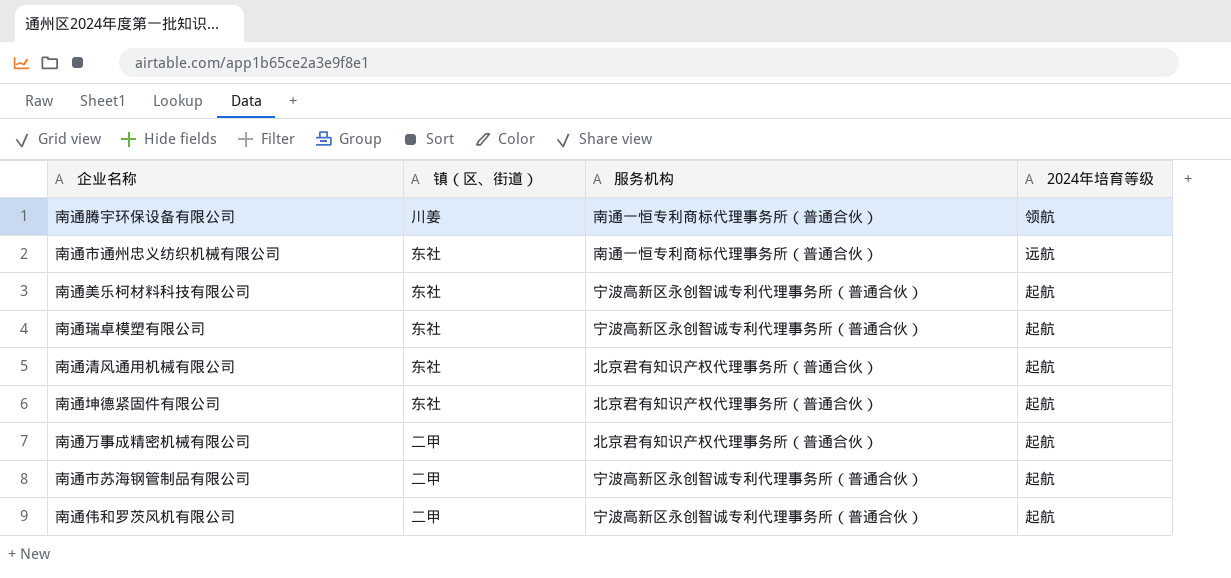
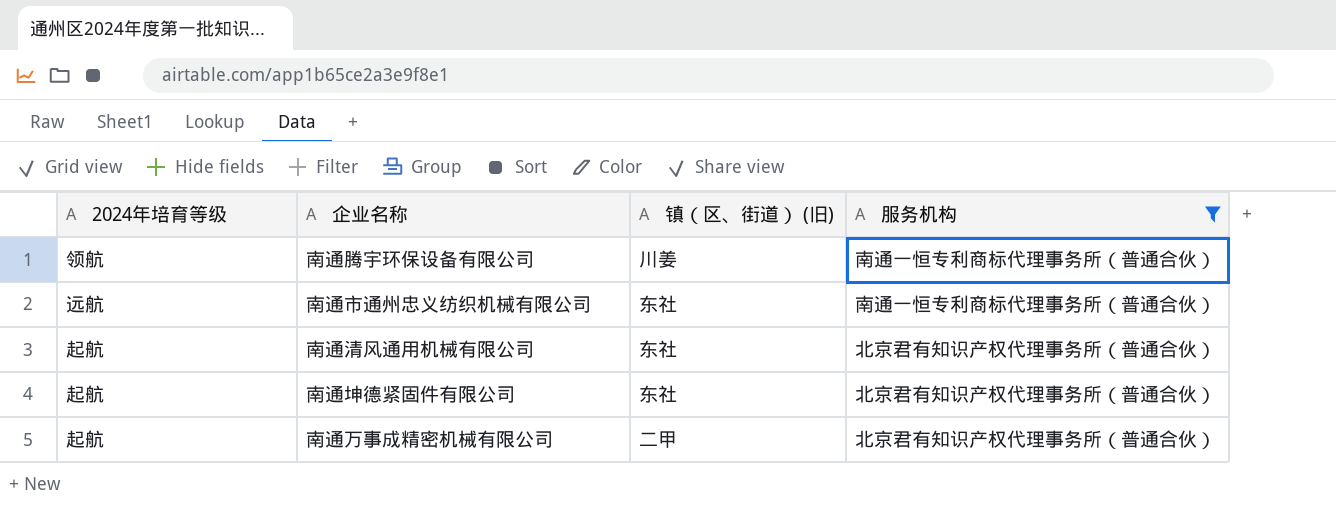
filter: none -> 服务机构 != 宁波高新区永创智诚专利代理事务所（普通合伙）
column 2024年培育等级 | position: 4 -> 1
column name: 镇（区、街道） -> 镇（区、街道） (旧)

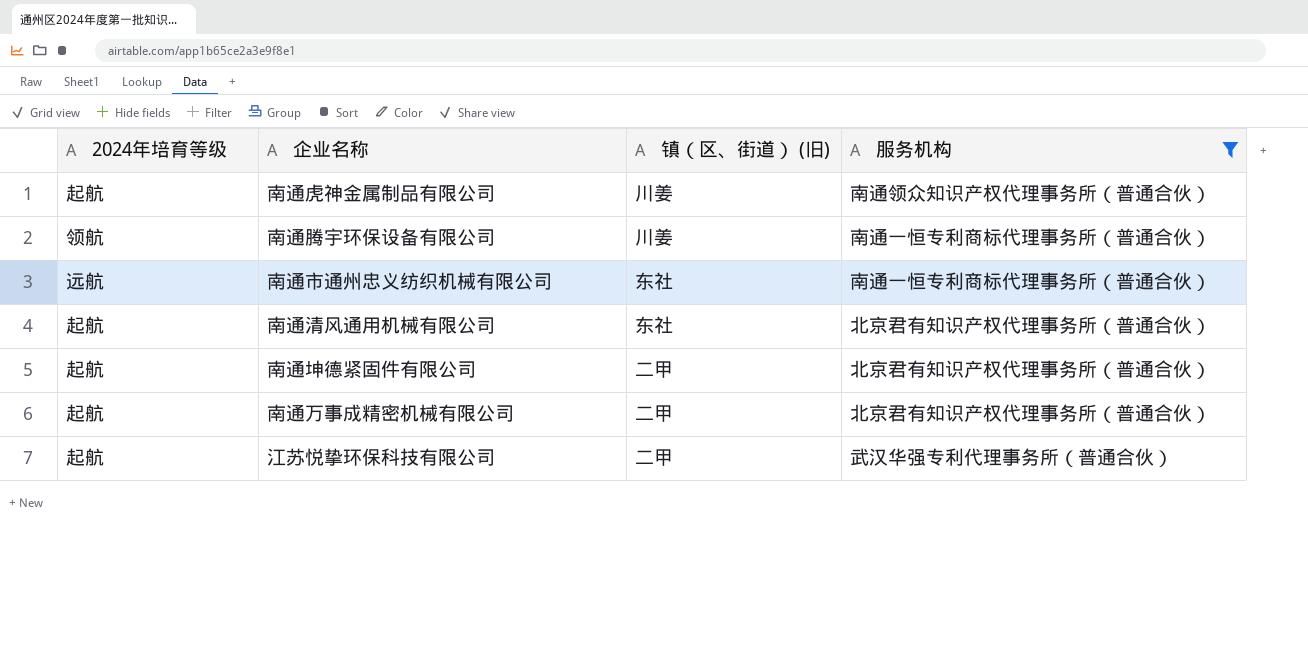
row 南通虎神金属制品有限公司: none -> 起航 | 川姜 | 南通领众知识产权代理事务所（普通合伙）
南通坤德紧固件有限公司 | 镇（区、街道） (旧): 东社 -> 二甲
row 江苏悦挚环保科技有限公司: none -> 起航 | 二甲 | 武汉华强专利代理事务所（普通合伙）

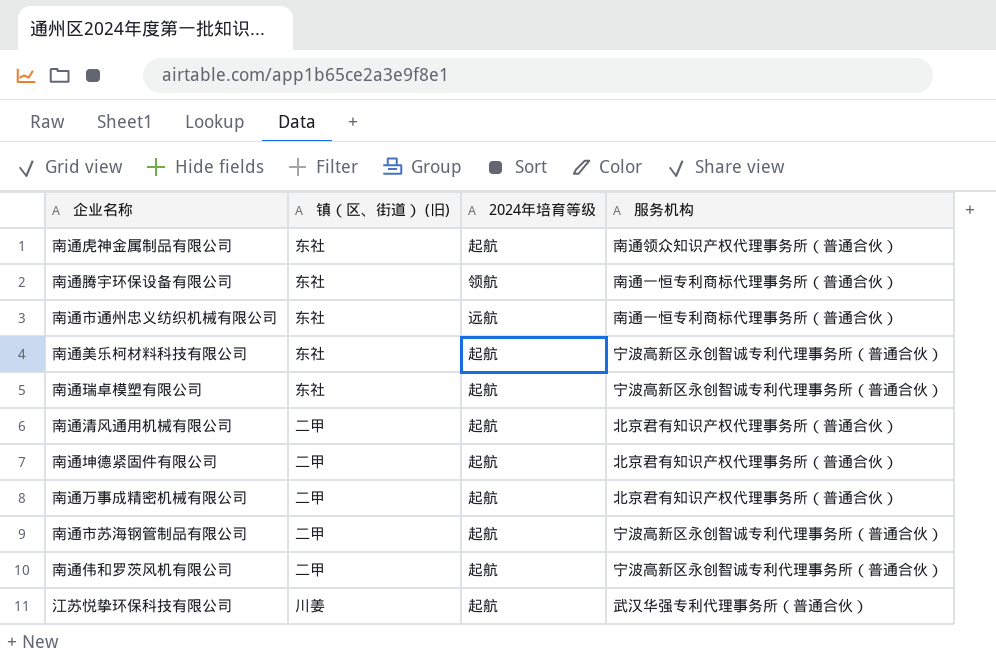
filter: 服务机构 != 宁波高新区永创智诚专利代理事务所（普通合伙） -> none
column 2024年培育等级 | position: 1 -> 3
南通虎神金属制品有限公司 | 镇（区、街道） (旧): 川姜 -> 东社
南通腾宇环保设备有限公司 | 镇（区、街道） (旧): 川姜 -> 东社
南通清风通用机械有限公司 | 镇（区、街道） (旧): 东社 -> 二甲
江苏悦挚环保科技有限公司 | 镇（区、街道） (旧): 二甲 -> 川姜

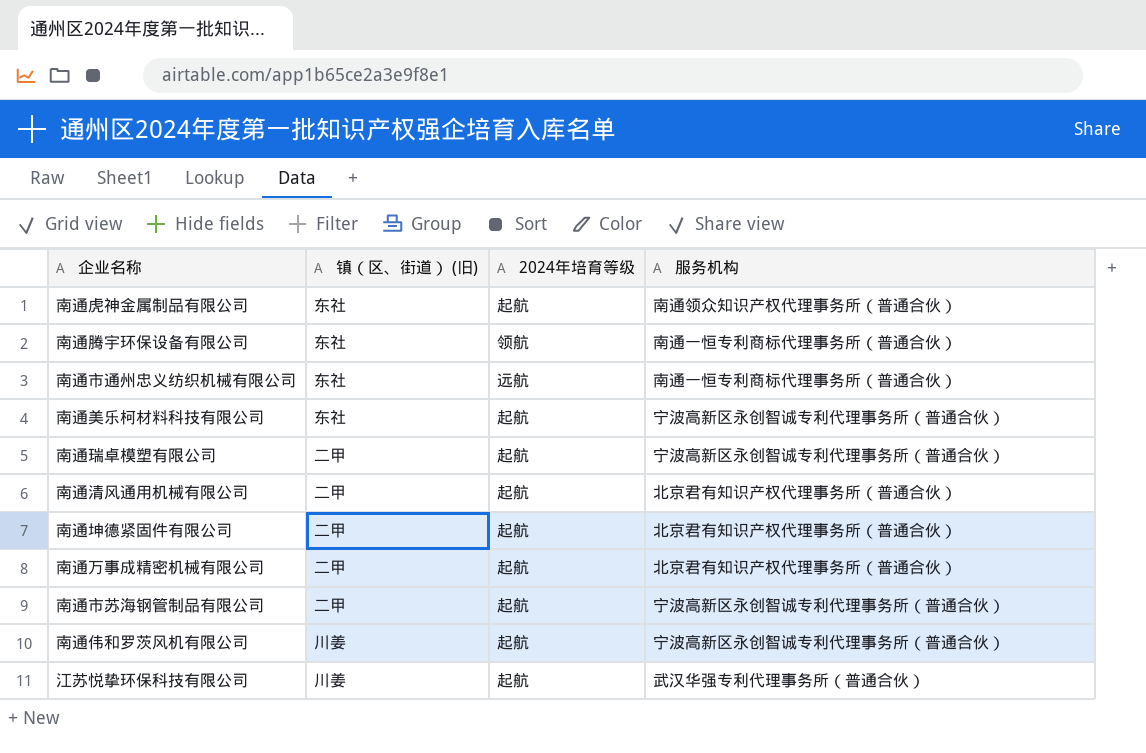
南通瑞卓模塑有限公司 | 镇（区、街道） (旧): 东社 -> 二甲
南通伟和罗茨风机有限公司 | 镇（区、街道） (旧): 二甲 -> 川姜

